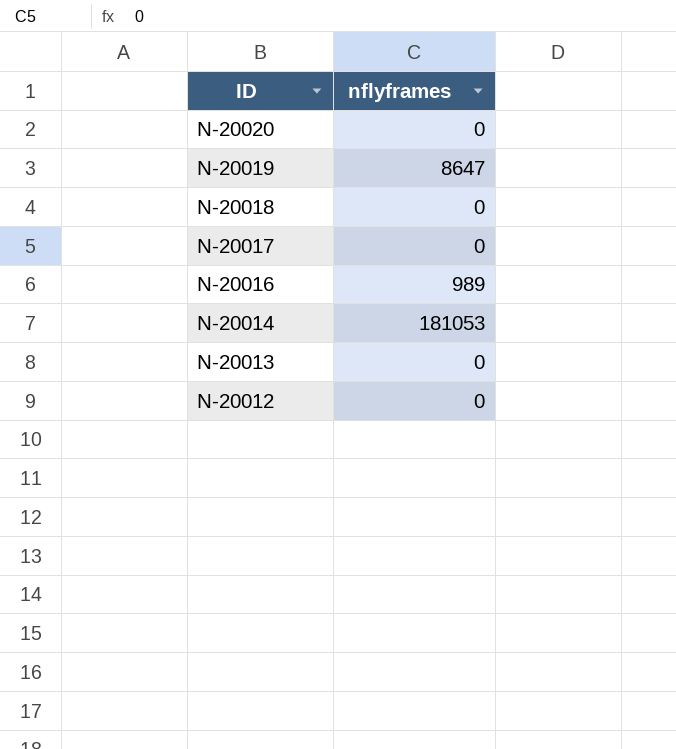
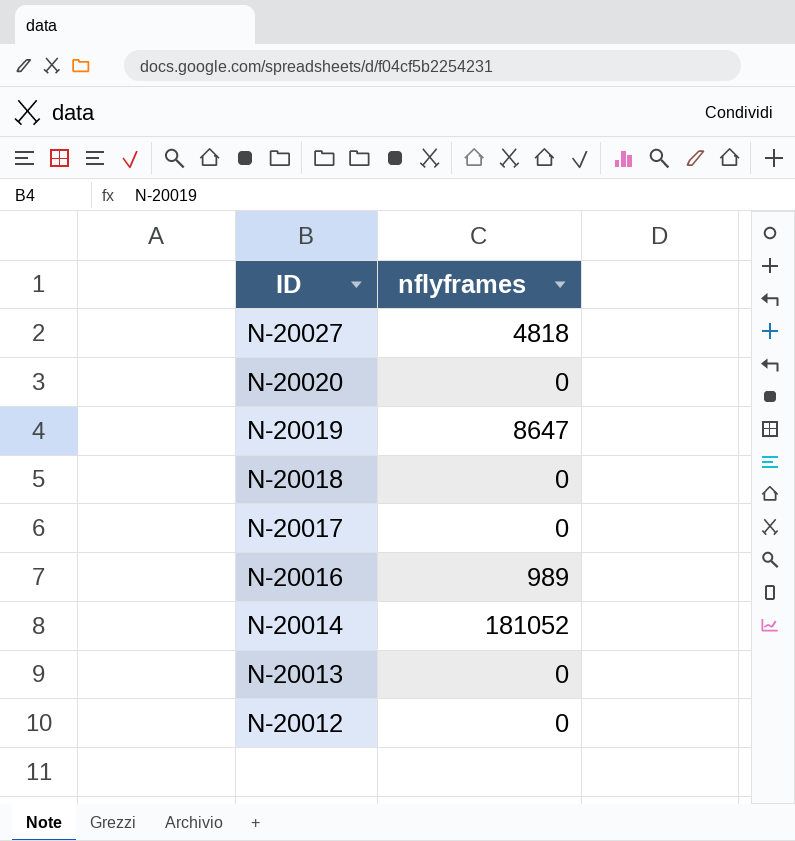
row N-20027: none -> 4818
N-20014 | nflyframes: 181053 -> 181052

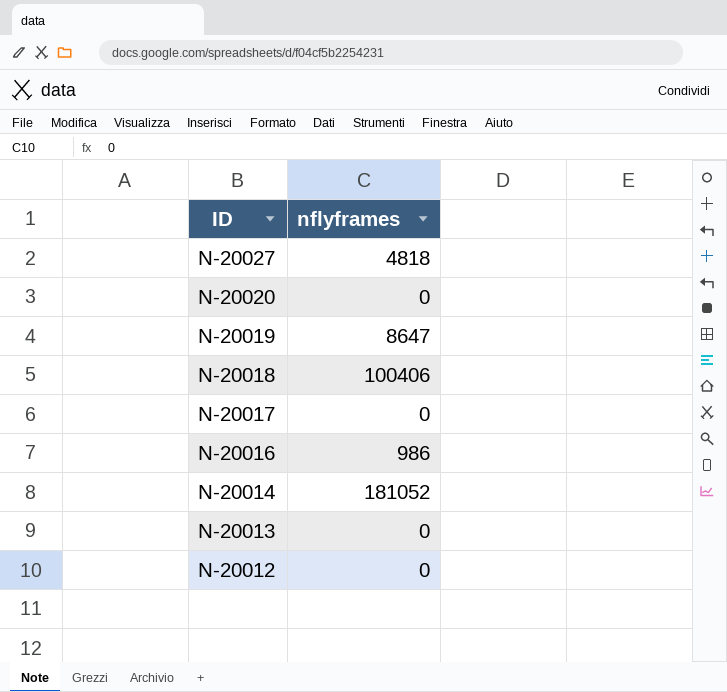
N-20018 | nflyframes: 0 -> 100406
N-20016 | nflyframes: 989 -> 986

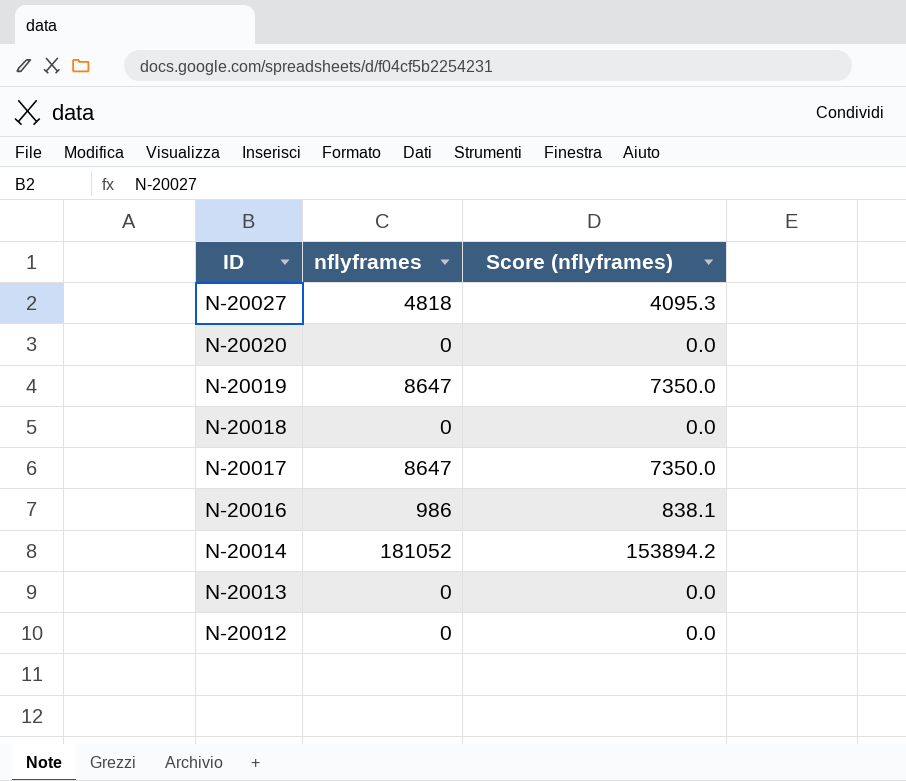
column Score (nflyframes) | formula: none -> [nflyframes] * 0.85
N-20018 | nflyframes: 100406 -> 0
N-20017 | nflyframes: 0 -> 8647

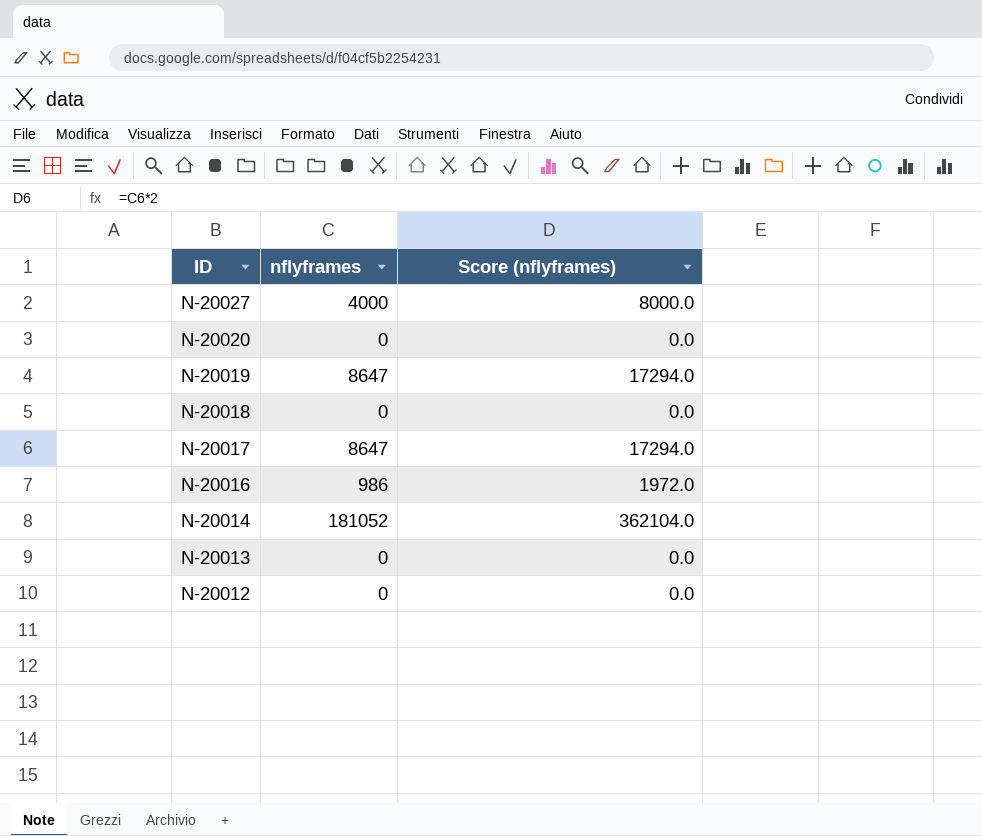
column Score (nflyframes) | formula: [nflyframes] * 0.85 -> [nflyframes] * 2
N-20027 | nflyframes: 4818 -> 4000

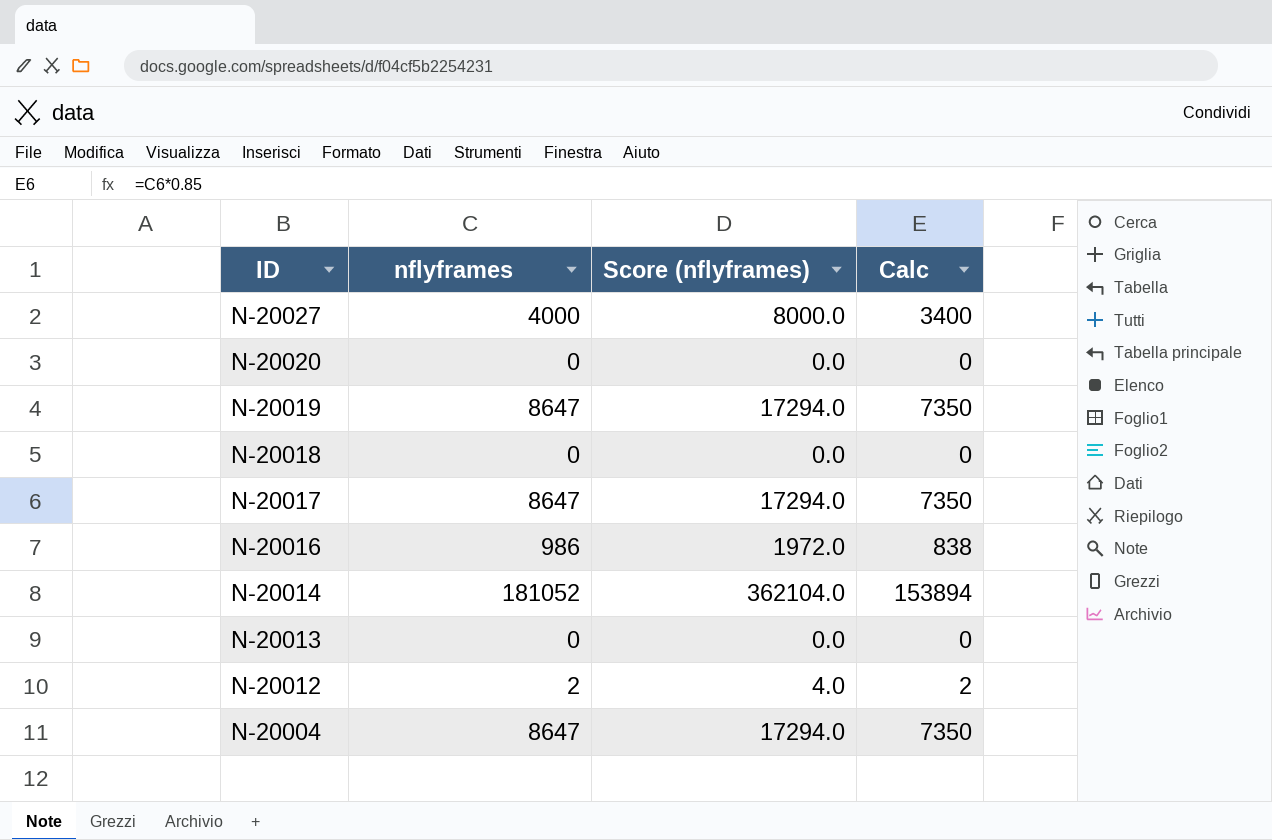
column Calc | formula: none -> [nflyframes] * 0.85
N-20012 | nflyframes: 0 -> 2
N-20012 | Score (nflyframes): 0.0 -> 4.0
row N-20004: none -> 8647 | 17294.0 | 7350

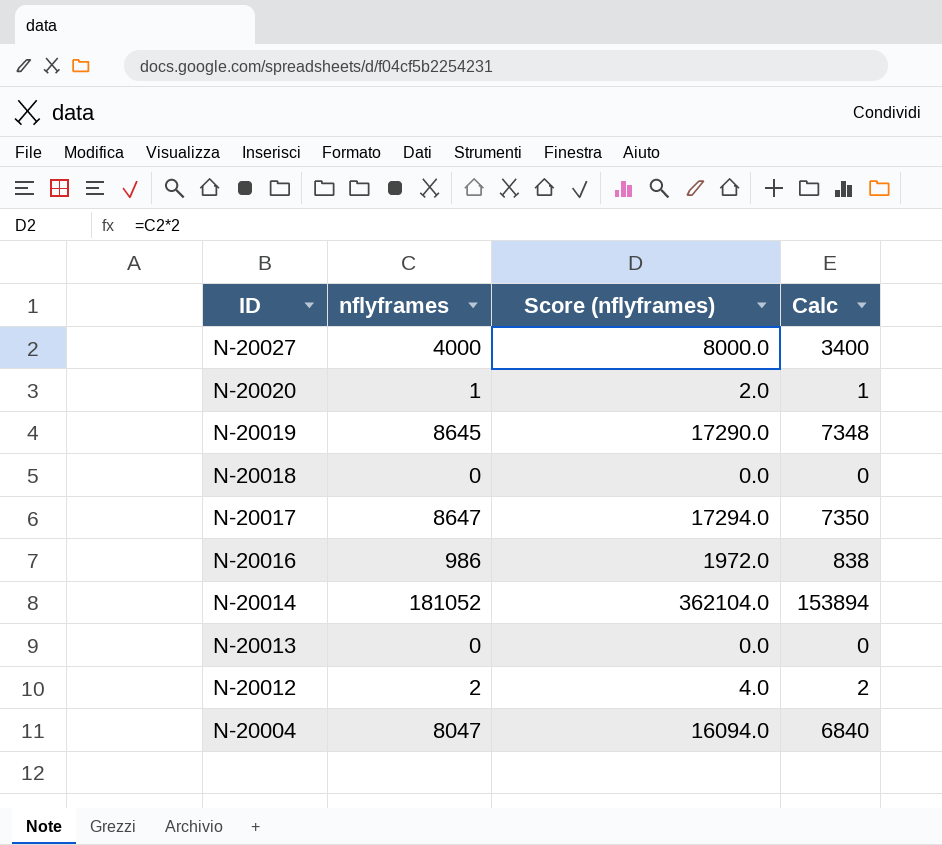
N-20020 | nflyframes: 0 -> 1
N-20020 | Score (nflyframes): 0.0 -> 2.0
N-20020 | Calc: 0 -> 1
N-20019 | nflyframes: 8647 -> 8645
N-20019 | Score (nflyframes): 17294.0 -> 17290.0
N-20019 | Calc: 7350 -> 7348
N-20004 | nflyframes: 8647 -> 8047
N-20004 | Score (nflyframes): 17294.0 -> 16094.0
N-20004 | Calc: 7350 -> 6840

